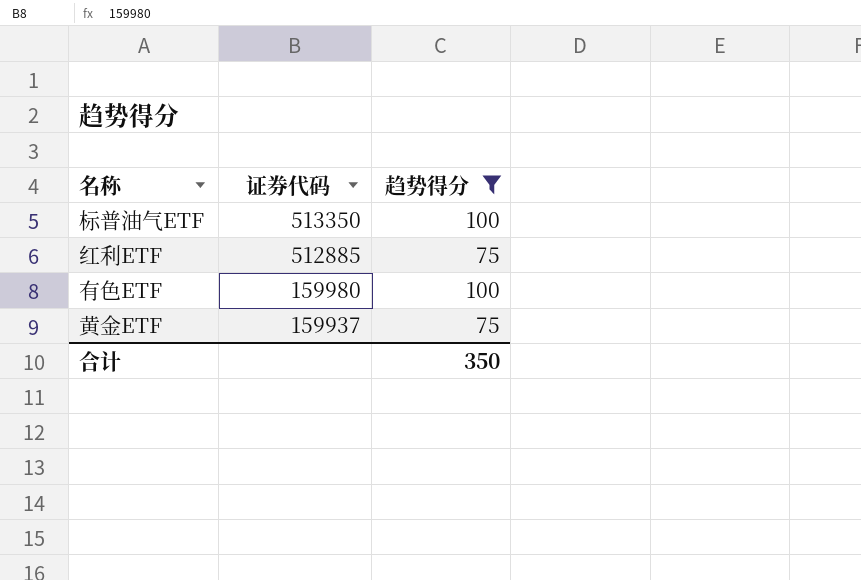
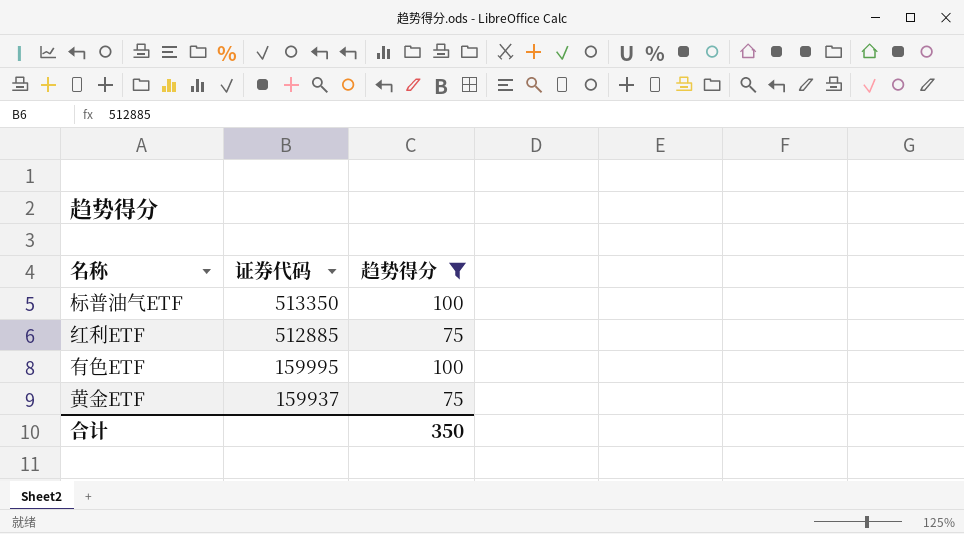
有色ETF | 证券代码: 159980 -> 159995

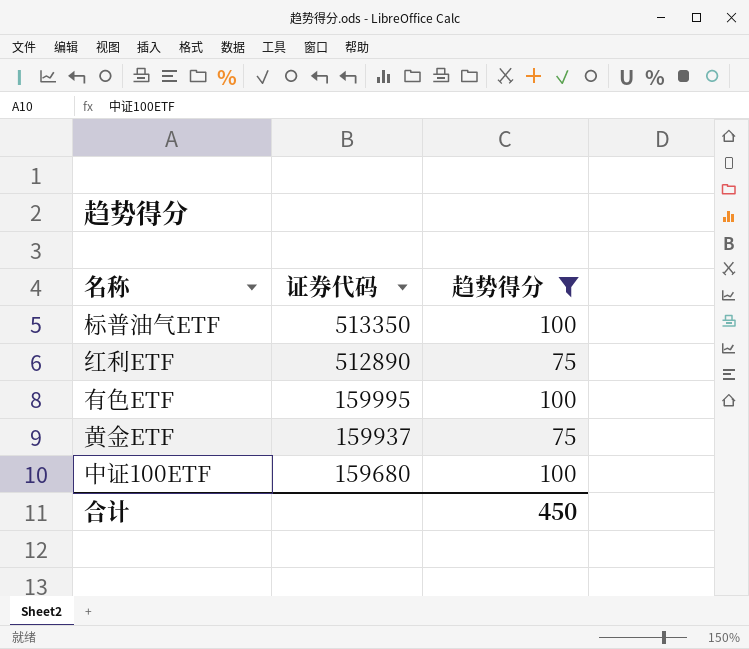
红利ETF | 证券代码: 512885 -> 512890
row 中证100ETF: none -> 159680 | 100
合计 | 趋势得分: 350 -> 450

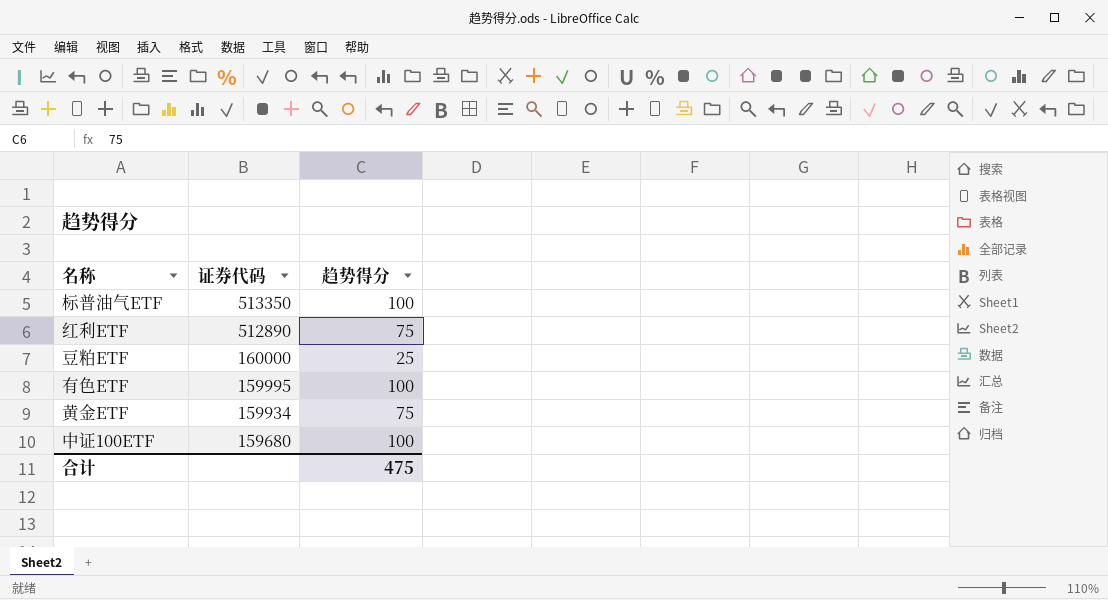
filter: 趋势得分 != 25 -> none
黄金ETF | 证券代码: 159937 -> 159934
合计 | 趋势得分: 450 -> 475

